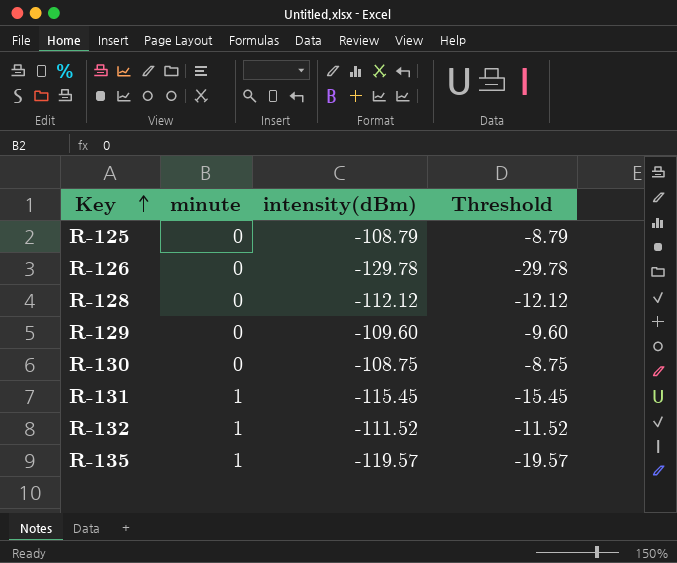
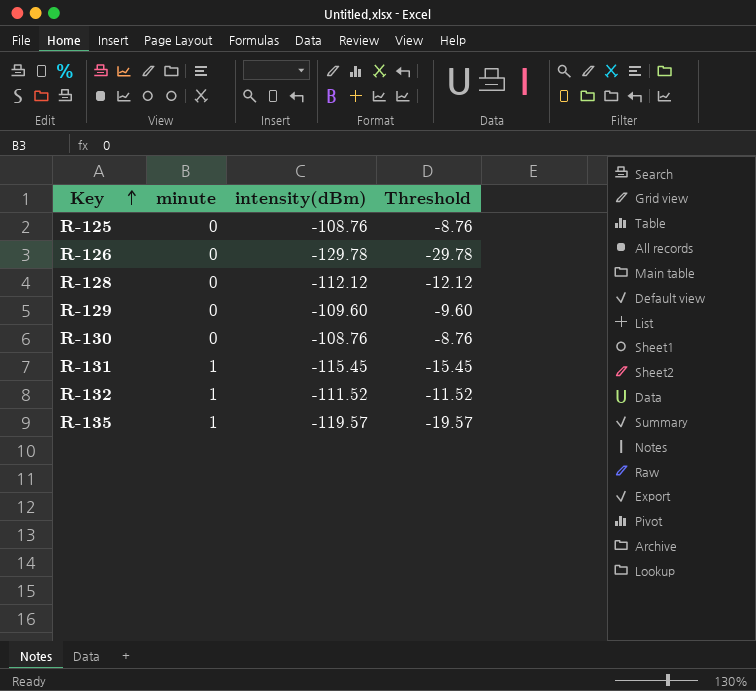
R-125 | intensity(dBm): -108.79 -> -108.76
R-125 | Threshold: -8.79 -> -8.76
R-130 | intensity(dBm): -108.75 -> -108.76
R-130 | Threshold: -8.75 -> -8.76

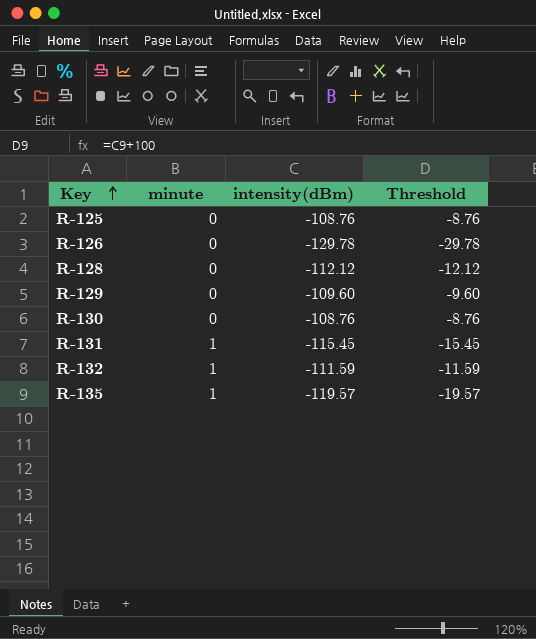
R-132 | intensity(dBm): -111.52 -> -111.59
R-132 | Threshold: -11.52 -> -11.59

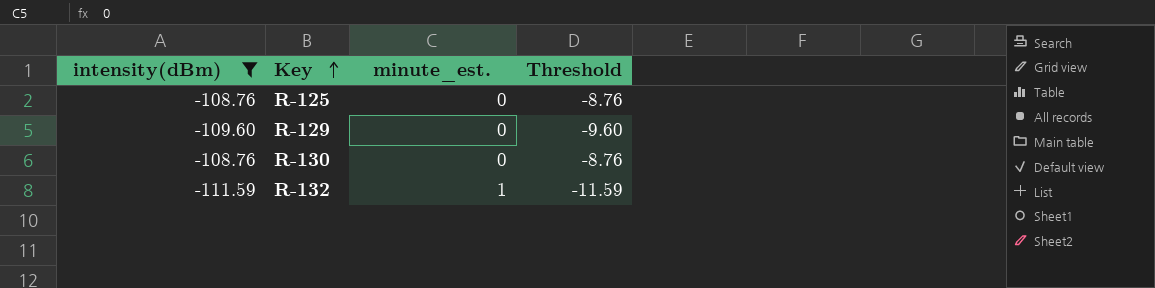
filter: none -> intensity(dBm) >= -111.59
column intensity(dBm) | position: 3 -> 1
column name: minute -> minute_est.

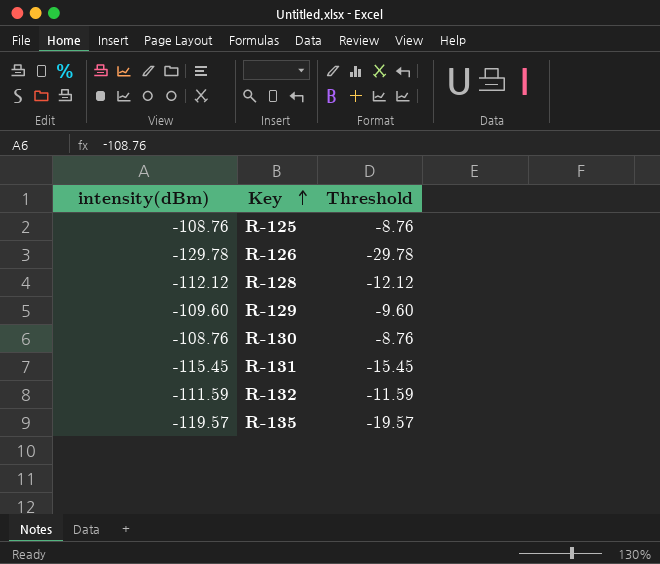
filter: intensity(dBm) >= -111.59 -> none
column minute_est. | position: 3 -> none

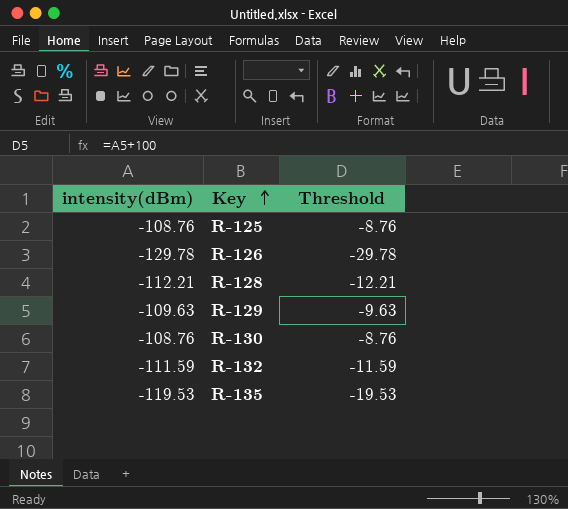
row R-131: -115.45 | -15.45 -> none
R-128 | intensity(dBm): -112.12 -> -112.21
R-128 | Threshold: -12.12 -> -12.21
R-129 | intensity(dBm): -109.60 -> -109.63
R-129 | Threshold: -9.60 -> -9.63
R-135 | intensity(dBm): -119.57 -> -119.53
R-135 | Threshold: -19.57 -> -19.53

